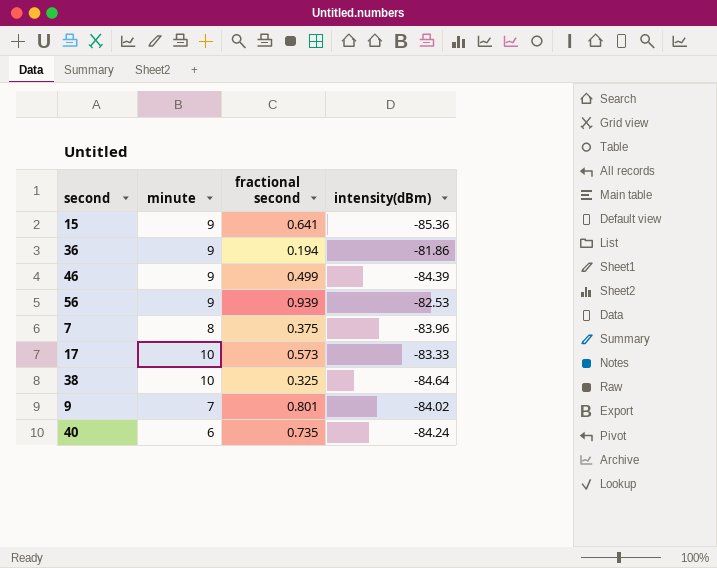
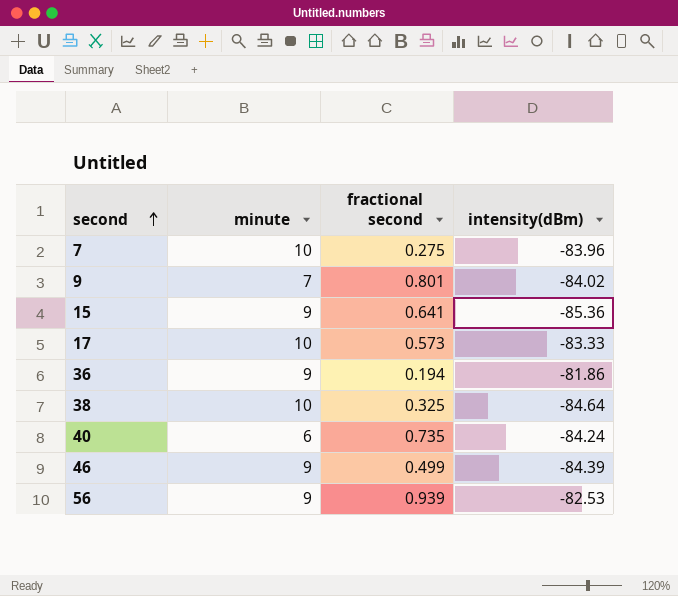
row order: none -> second ascending
7 | minute: 8 -> 10
7 | fractional second: 0.375 -> 0.275

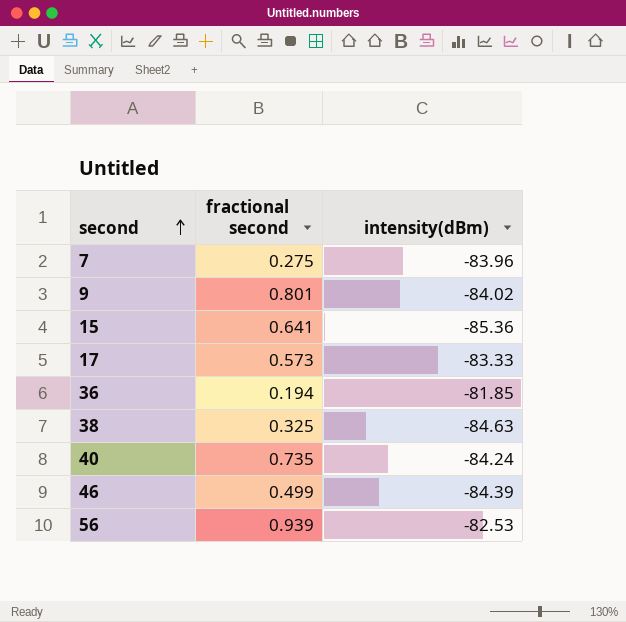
column minute | position: 2 -> none
36 | intensity(dBm): -81.86 -> -81.85
38 | intensity(dBm): -84.64 -> -84.63

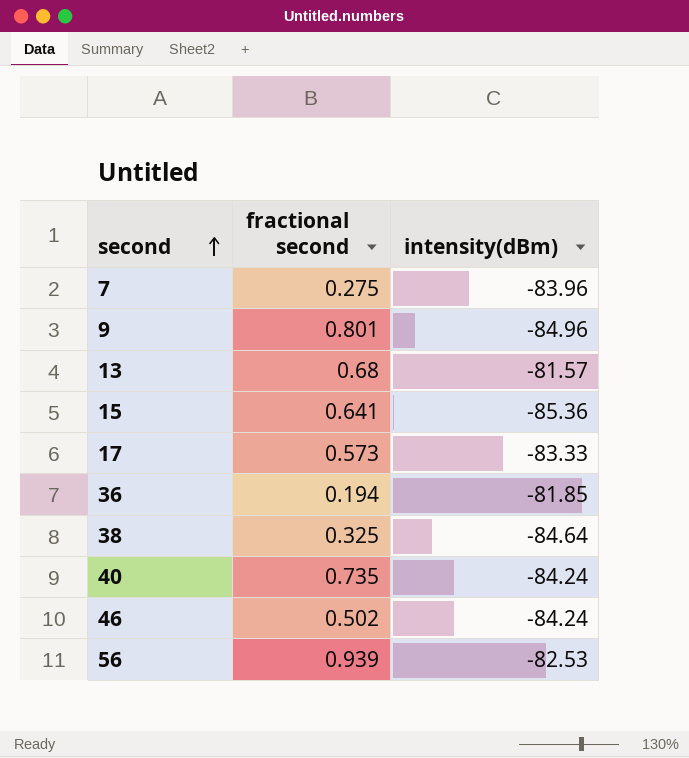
9 | intensity(dBm): -84.02 -> -84.96
row 13: none -> 0.68 | -81.57
38 | intensity(dBm): -84.63 -> -84.64
46 | fractional second: 0.499 -> 0.502
46 | intensity(dBm): -84.39 -> -84.24

